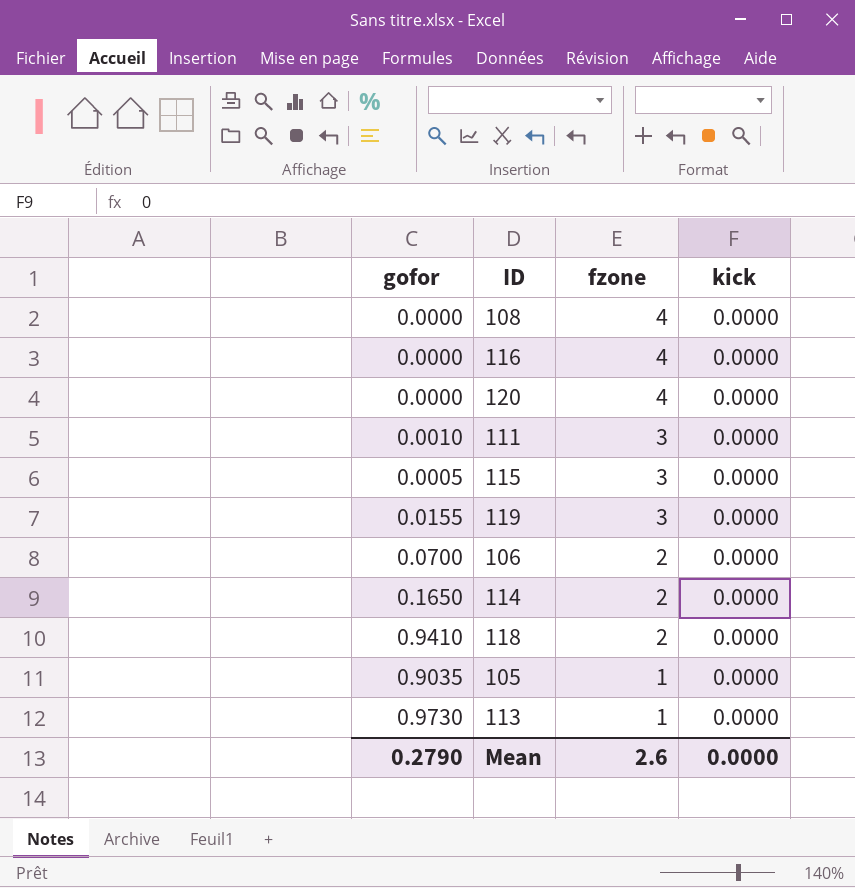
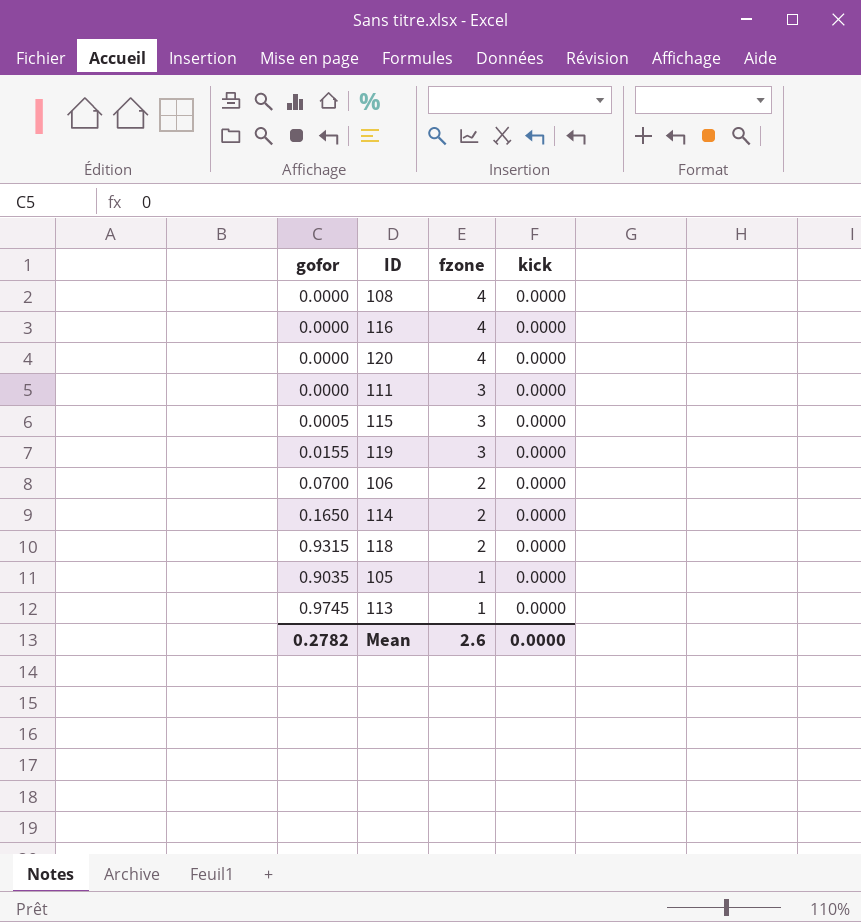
111 | gofor: 0.0010 -> 0.0000
118 | gofor: 0.9410 -> 0.9315
113 | gofor: 0.9730 -> 0.9745
Mean | gofor: 0.2790 -> 0.2782

